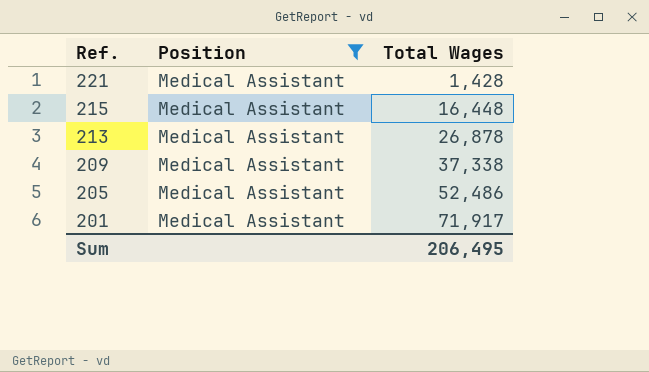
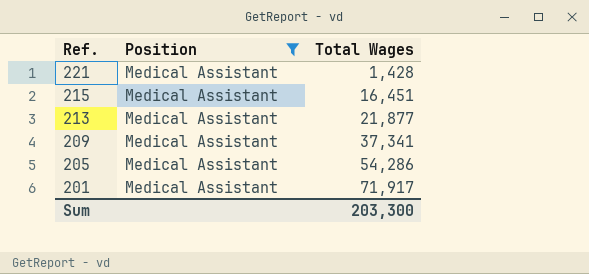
215 | Total Wages: 16,448 -> 16,451
213 | Total Wages: 26,878 -> 21,877
209 | Total Wages: 37,338 -> 37,341
205 | Total Wages: 52,486 -> 54,286
Sum | Total Wages: 206,495 -> 203,300

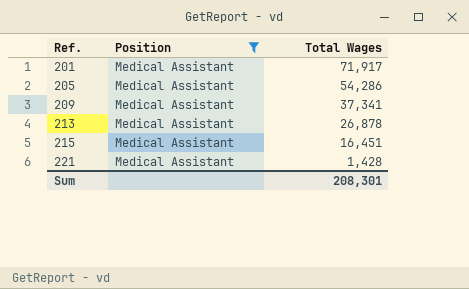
row order: Ref. descending -> Ref. ascending
213 | Total Wages: 21,877 -> 26,878
Sum | Total Wages: 203,300 -> 208,301

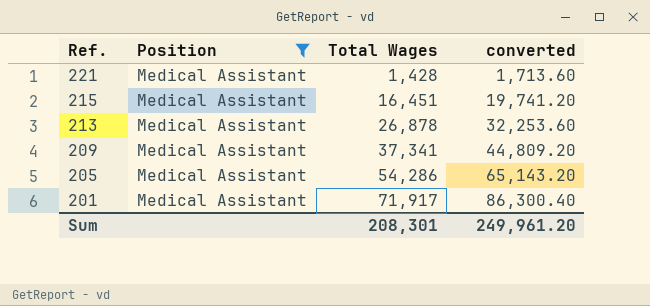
row order: Ref. ascending -> Ref. descending
column converted | formula: none -> [Total Wages] * 1.2

